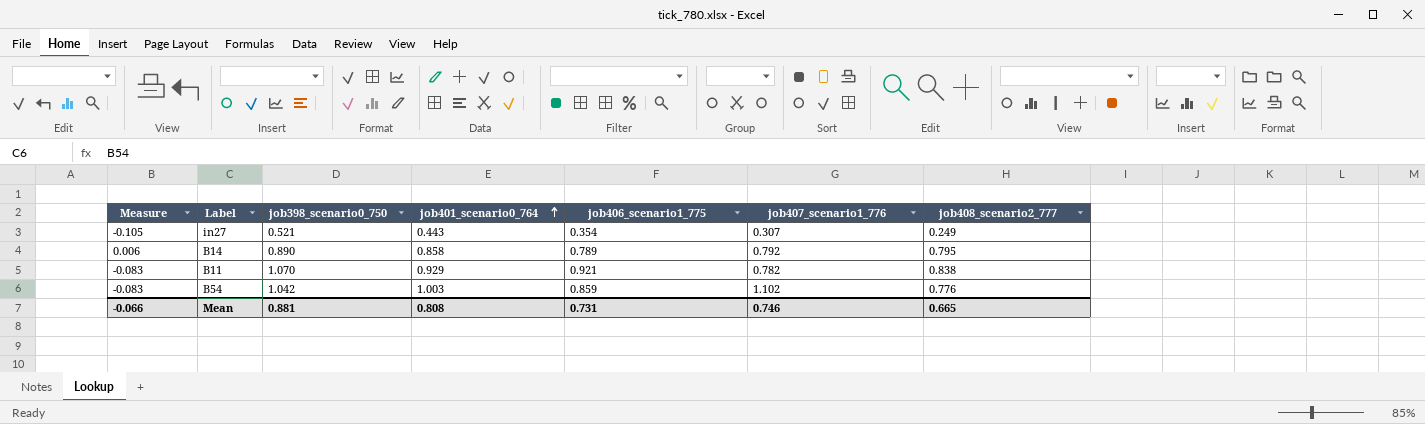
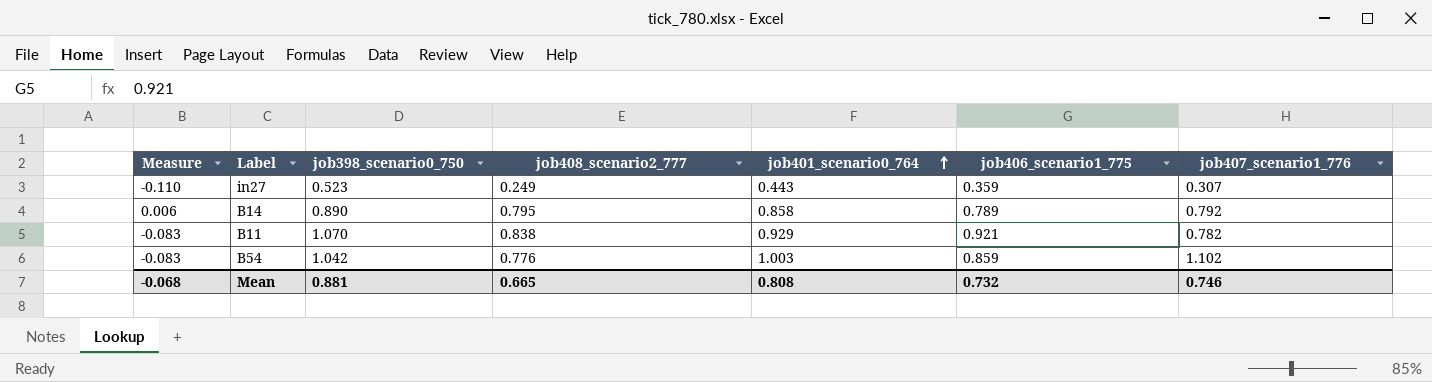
column job408_scenario2_777 | position: 7 -> 4
in27 | Measure: -0.105 -> -0.110
in27 | job398_scenario0_750: 0.521 -> 0.523
in27 | job406_scenario1_775: 0.354 -> 0.359
Mean | Measure: -0.066 -> -0.068
Mean | job406_scenario1_775: 0.731 -> 0.732

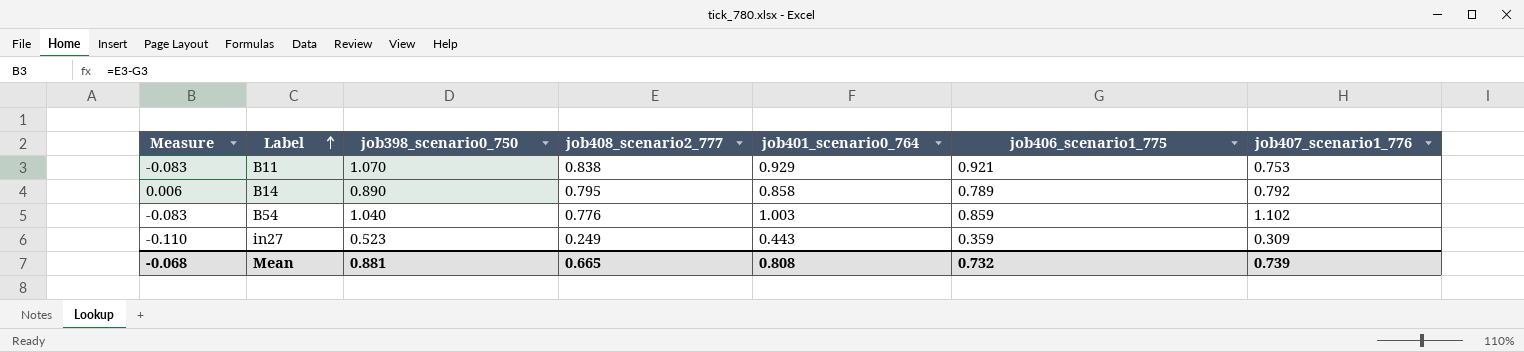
row order: job401_scenario0_764 ascending -> Label ascending
B11 | job407_scenario1_776: 0.782 -> 0.753
B54 | job398_scenario0_750: 1.042 -> 1.040
in27 | job407_scenario1_776: 0.307 -> 0.309
Mean | job407_scenario1_776: 0.746 -> 0.739

